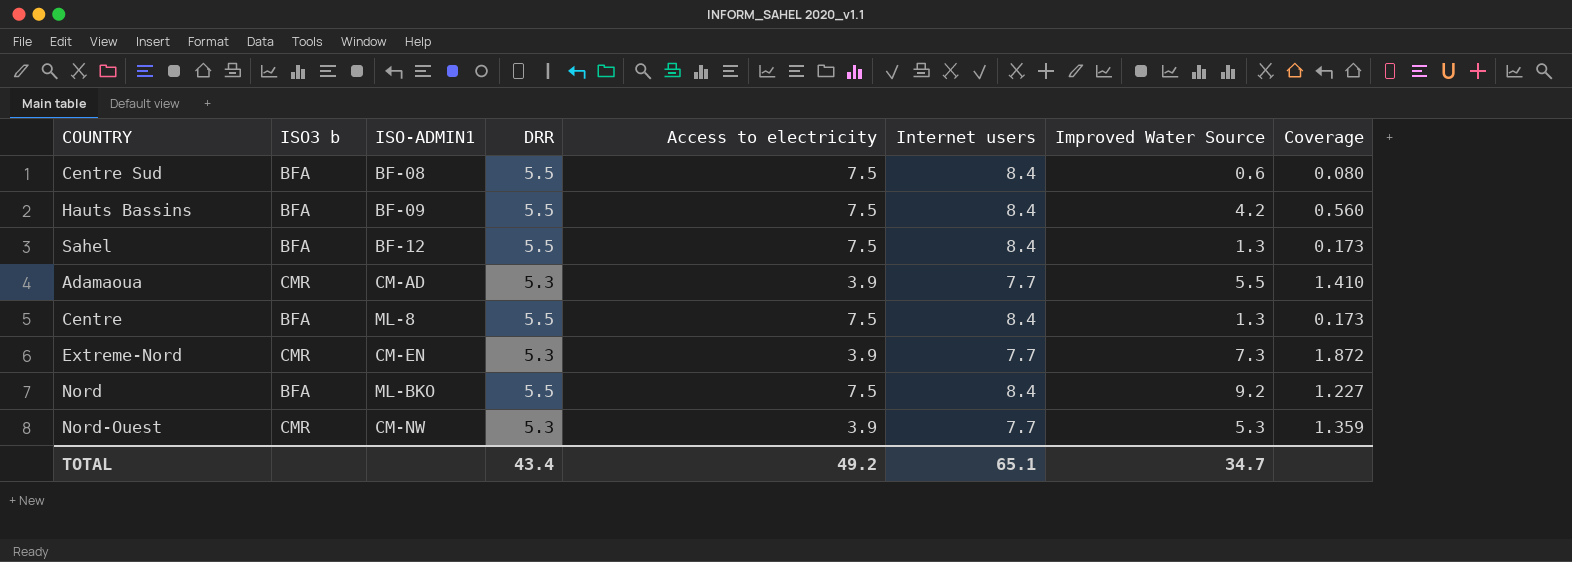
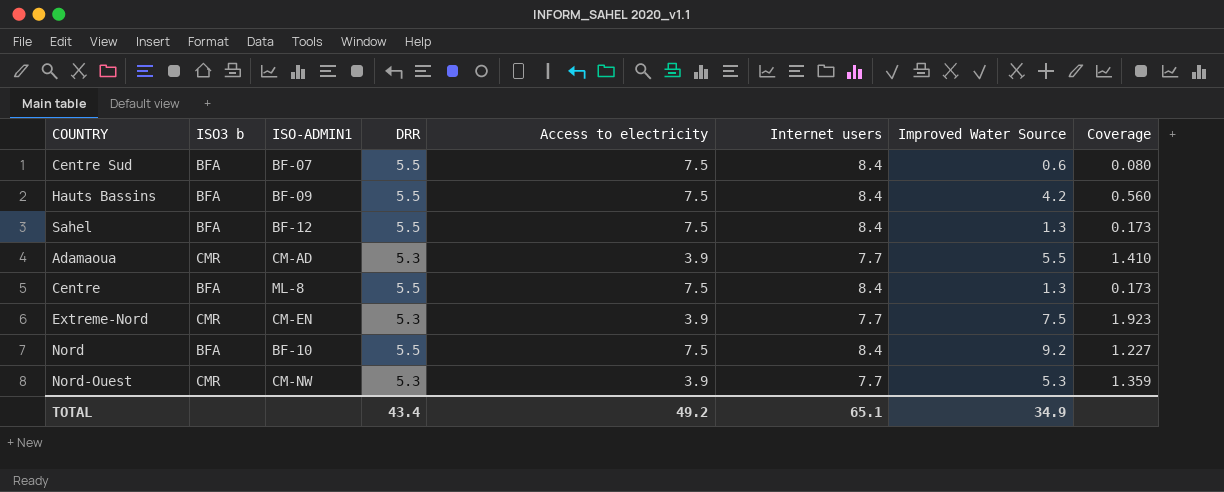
Centre Sud | ISO-ADMIN1: BF-08 -> BF-07
Extreme-Nord | Improved Water Source: 7.3 -> 7.5
Extreme-Nord | Coverage: 1.872 -> 1.923
Nord | ISO-ADMIN1: ML-BKO -> BF-10
TOTAL | Improved Water Source: 34.7 -> 34.9

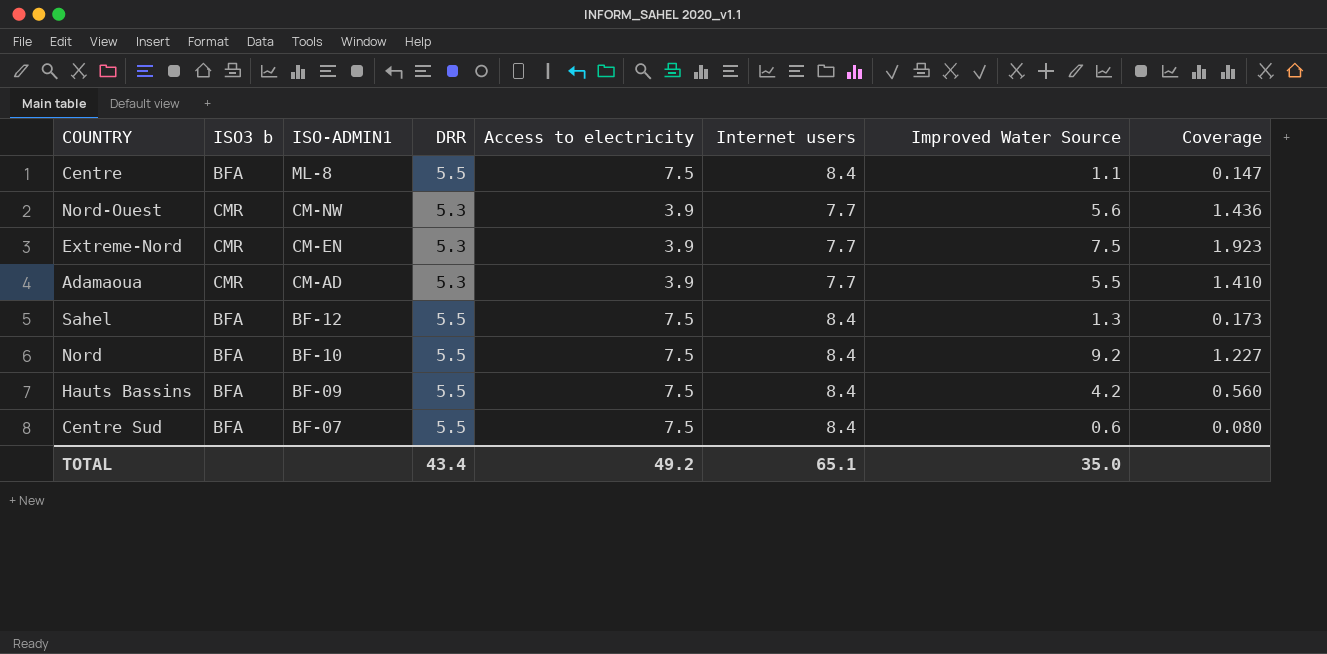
row order: none -> ISO-ADMIN1 descending
Centre | Improved Water Source: 1.3 -> 1.1
Centre | Coverage: 0.173 -> 0.147
Nord-Ouest | Improved Water Source: 5.3 -> 5.6
Nord-Ouest | Coverage: 1.359 -> 1.436
TOTAL | Improved Water Source: 34.9 -> 35.0

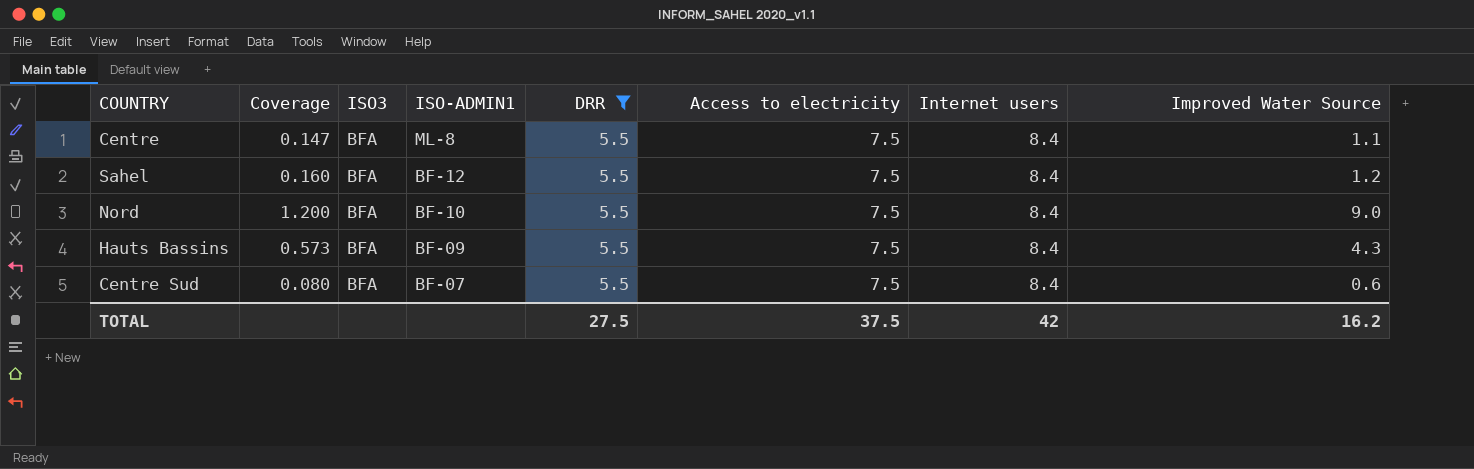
filter: none -> DRR = 5.5
column Coverage | position: 8 -> 2
column name: ISO3 b -> ISO3
Sahel | Coverage: 0.173 -> 0.160
Sahel | Improved Water Source: 1.3 -> 1.2
Nord | Coverage: 1.227 -> 1.200
Nord | Improved Water Source: 9.2 -> 9.0
Hauts Bassins | Coverage: 0.560 -> 0.573
Hauts Bassins | Improved Water Source: 4.2 -> 4.3
TOTAL | DRR: 43.4 -> 27.5
TOTAL | Access to electricity: 49.2 -> 37.5
TOTAL | Internet users: 65.1 -> 42
TOTAL | Improved Water Source: 35.0 -> 16.2

